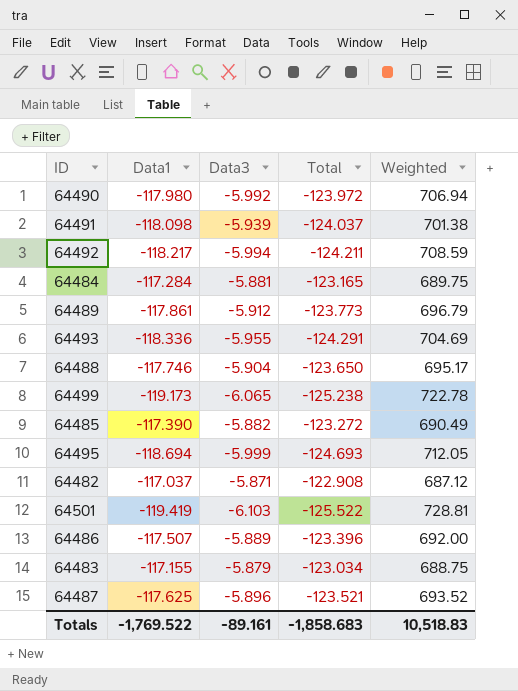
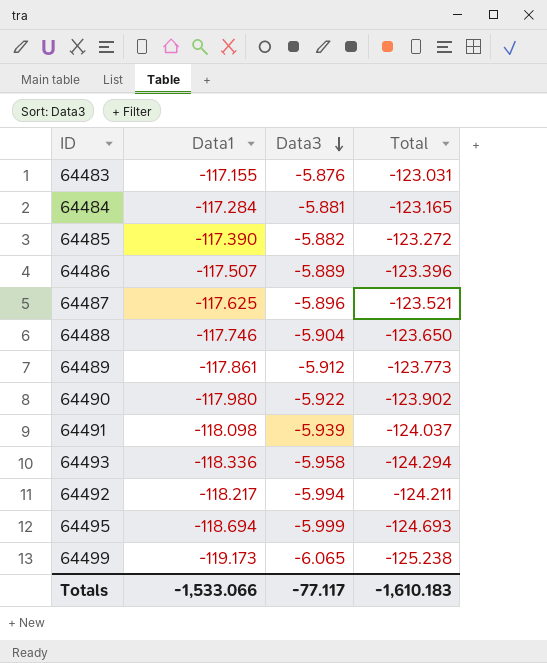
row order: none -> Data3 descending
column Weighted | formula: [Data1] * [Data3] -> none
row 64482: -117.037 | -5.871 | -122.908 | 687.12 -> none
row 64501: -119.419 | -6.103 | -125.522 | 728.81 -> none
64483 | Data3: -5.879 -> -5.876
64483 | Total: -123.034 -> -123.031
64490 | Data3: -5.992 -> -5.922
64490 | Total: -123.972 -> -123.902
64493 | Data3: -5.955 -> -5.958
64493 | Total: -124.291 -> -124.294
Totals | Data1: -1,769.522 -> -1,533.066
Totals | Data3: -89.161 -> -77.117
Totals | Total: -1,858.683 -> -1,610.183

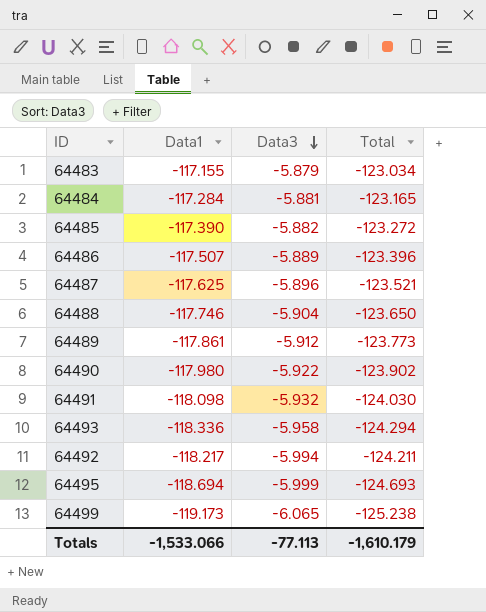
64483 | Data3: -5.876 -> -5.879
64483 | Total: -123.031 -> -123.034
64491 | Data3: -5.939 -> -5.932
64491 | Total: -124.037 -> -124.030
Totals | Data3: -77.117 -> -77.113
Totals | Total: -1,610.183 -> -1,610.179

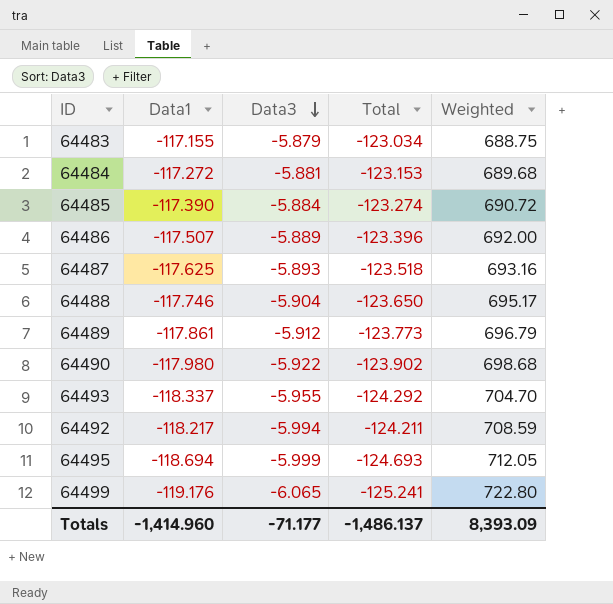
column Weighted | formula: none -> [Data1] * [Data3]
row 64491: -118.098 | -5.932 | -124.030 -> none
64484 | Data1: -117.284 -> -117.272
64484 | Total: -123.165 -> -123.153
64485 | Data3: -5.882 -> -5.884
64485 | Total: -123.272 -> -123.274
64487 | Data3: -5.896 -> -5.893
64487 | Total: -123.521 -> -123.518
64493 | Data1: -118.336 -> -118.337
64493 | Data3: -5.958 -> -5.955
64493 | Total: -124.294 -> -124.292
64499 | Data1: -119.173 -> -119.176
64499 | Total: -125.238 -> -125.241
Totals | Data1: -1,533.066 -> -1,414.960
Totals | Data3: -77.113 -> -71.177
Totals | Total: -1,610.179 -> -1,486.137

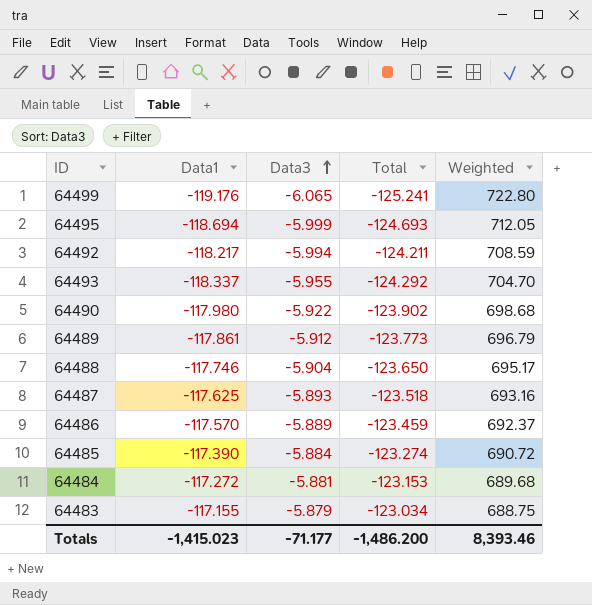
row order: Data3 descending -> Data3 ascending
64486 | Data1: -117.507 -> -117.570
64486 | Total: -123.396 -> -123.459
64486 | Weighted: 692.00 -> 692.37
Totals | Data1: -1,414.960 -> -1,415.023
Totals | Total: -1,486.137 -> -1,486.200
Totals | Weighted: 8,393.09 -> 8,393.46

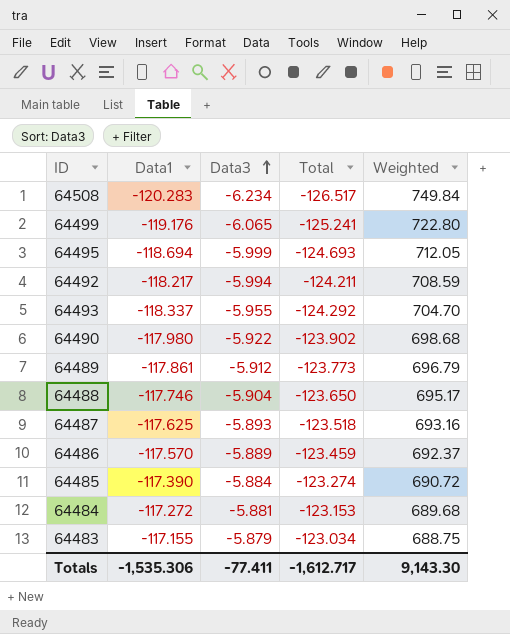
row 64508: none -> -120.283 | -6.234 | -126.517 | 749.84
Totals | Data1: -1,415.023 -> -1,535.306
Totals | Data3: -71.177 -> -77.411
Totals | Total: -1,486.200 -> -1,612.717
Totals | Weighted: 8,393.46 -> 9,143.30

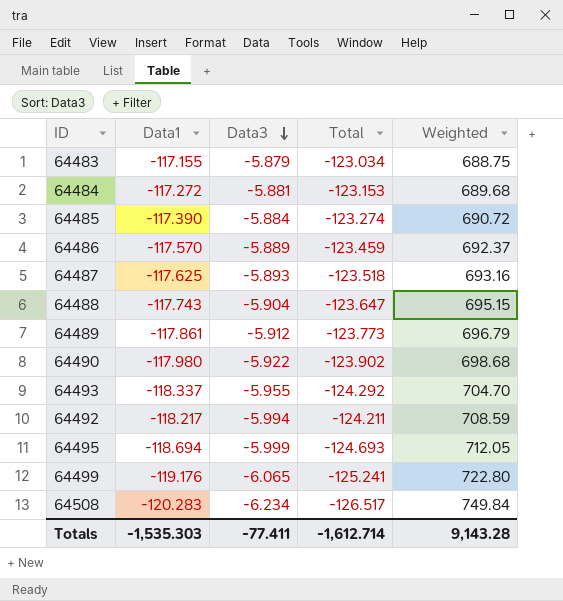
row order: Data3 ascending -> Data3 descending
64488 | Data1: -117.746 -> -117.743
64488 | Total: -123.650 -> -123.647
64488 | Weighted: 695.17 -> 695.15
Totals | Data1: -1,535.306 -> -1,535.303
Totals | Total: -1,612.717 -> -1,612.714
Totals | Weighted: 9,143.30 -> 9,143.28

